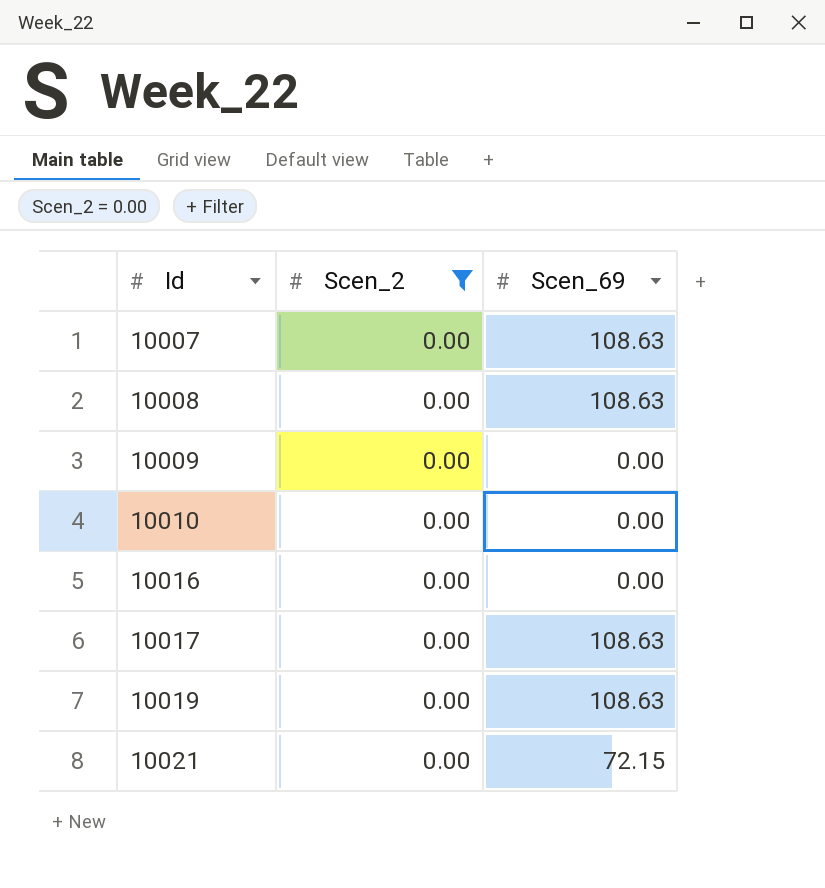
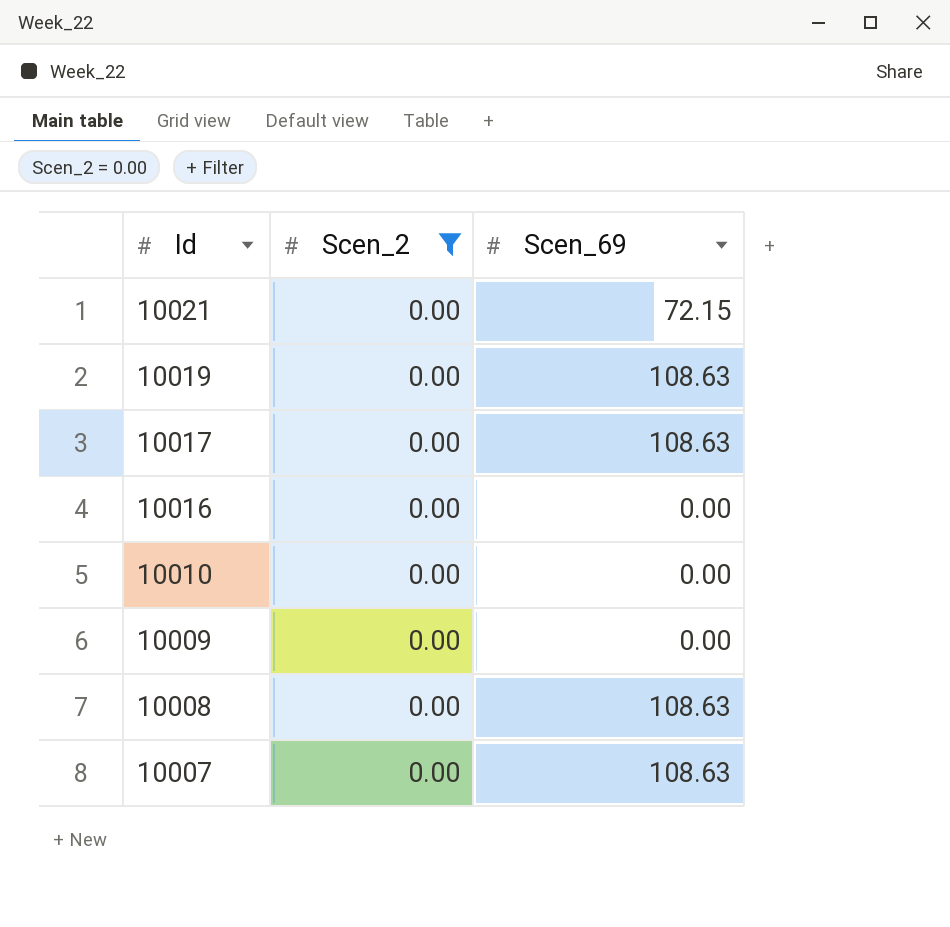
row order: Id ascending -> Id descending

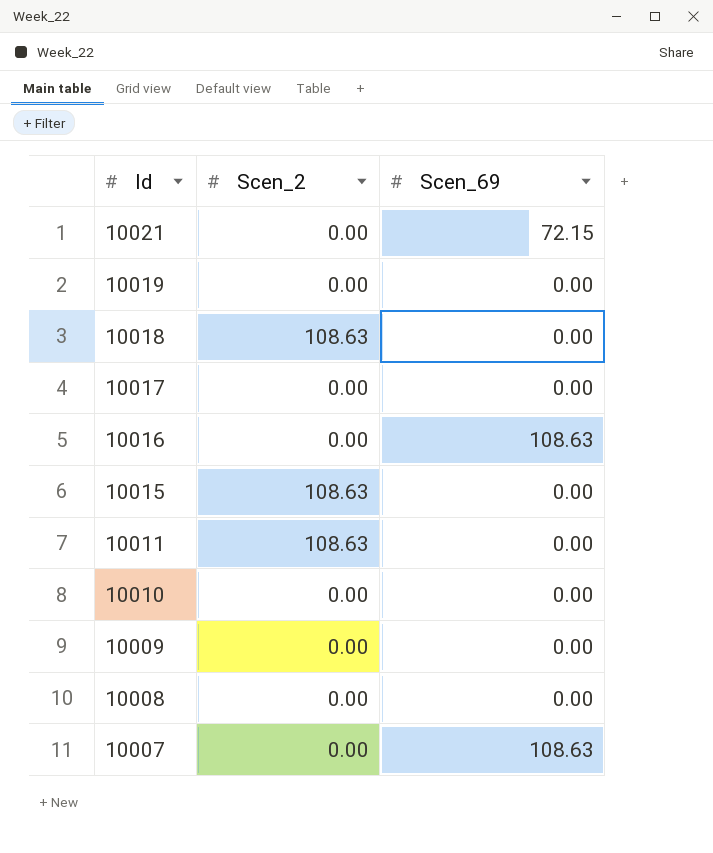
filter: Scen_2 = 0.00 -> none
10019 | Scen_69: 108.63 -> 0.00
10017 | Scen_69: 108.63 -> 0.00
10016 | Scen_69: 0.00 -> 108.63
10008 | Scen_69: 108.63 -> 0.00

